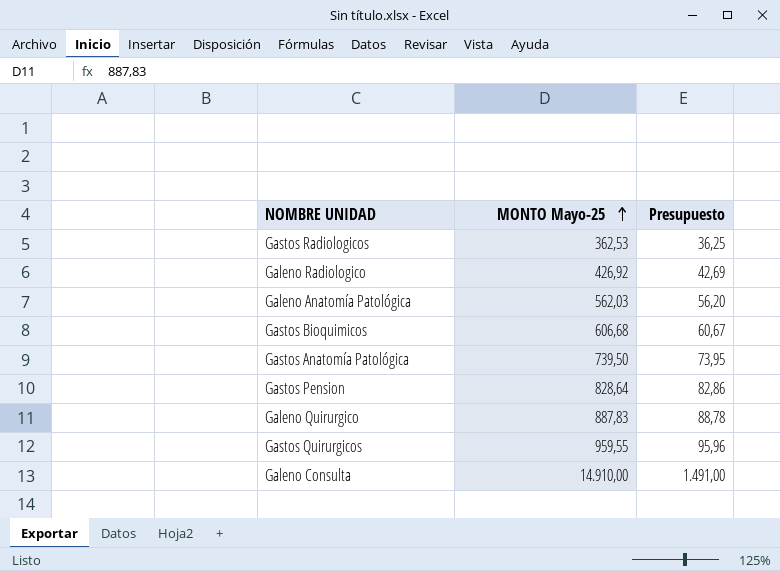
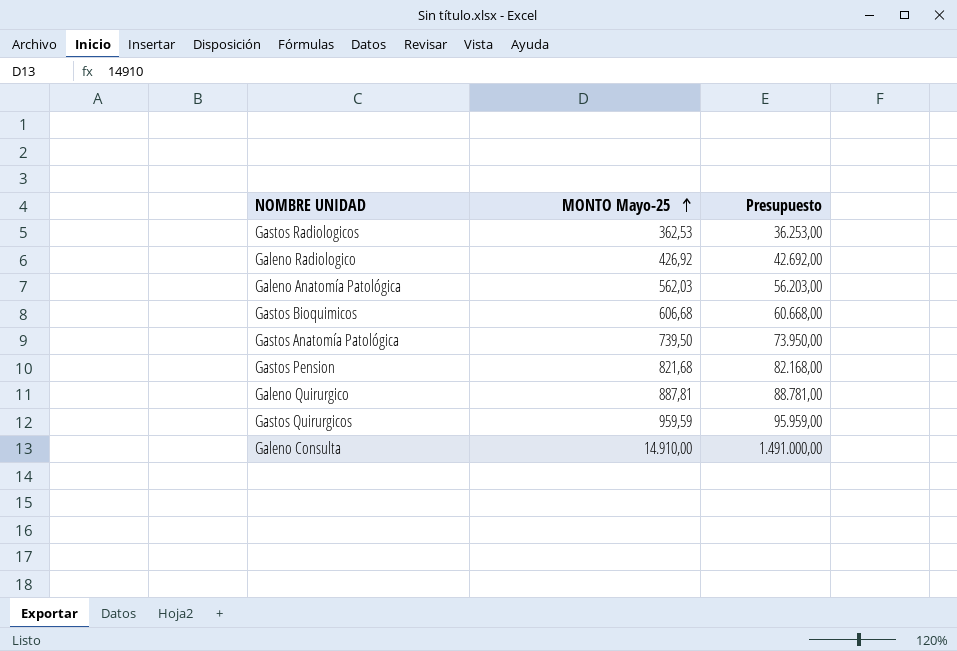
column Presupuesto | formula: [MONTO Mayo-25] * 0,1 -> [MONTO Mayo-25] * 100
Gastos Pension | MONTO Mayo-25: 828,64 -> 821,68
Galeno Quirurgico | MONTO Mayo-25: 887,83 -> 887,81
Gastos Quirurgicos | MONTO Mayo-25: 959,55 -> 959,59

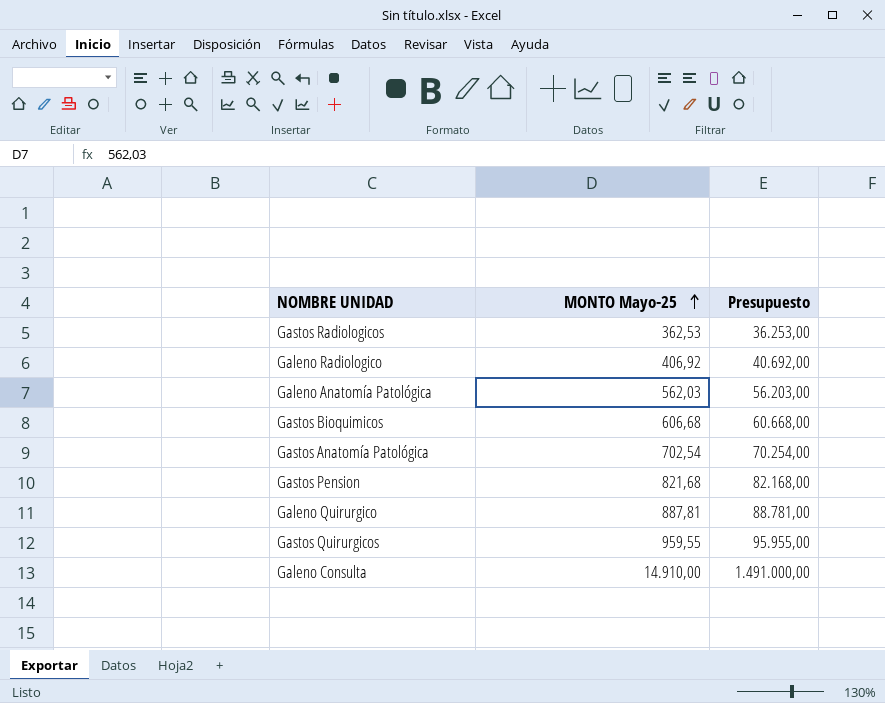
Galeno Radiologico | MONTO Mayo-25: 426,92 -> 406,92
Galeno Radiologico | Presupuesto: 42.692,00 -> 40.692,00
Gastos Anatomía Patológica | MONTO Mayo-25: 739,50 -> 702,54
Gastos Anatomía Patológica | Presupuesto: 73.950,00 -> 70.254,00
Gastos Quirurgicos | MONTO Mayo-25: 959,59 -> 959,55
Gastos Quirurgicos | Presupuesto: 95.959,00 -> 95.955,00

